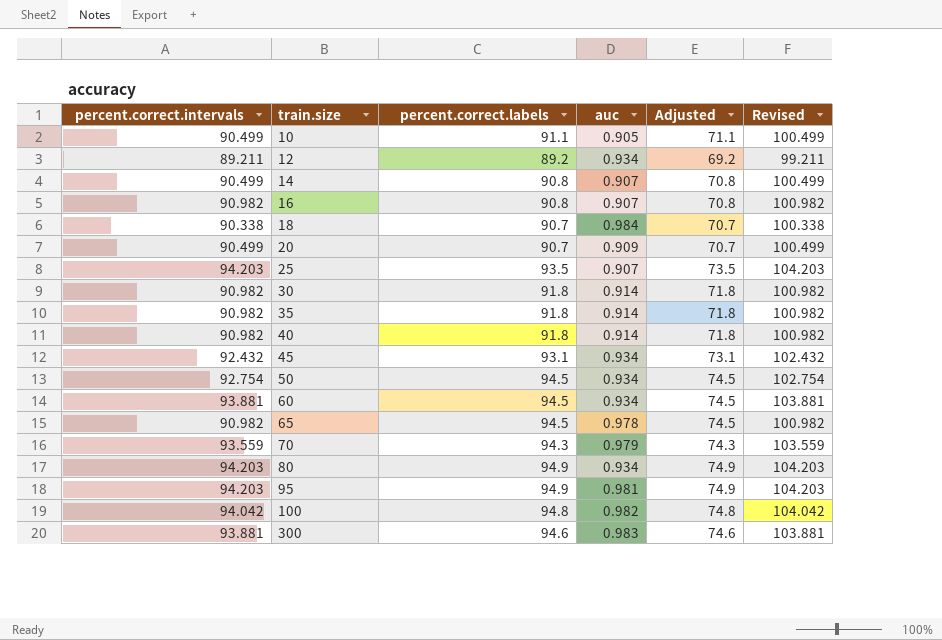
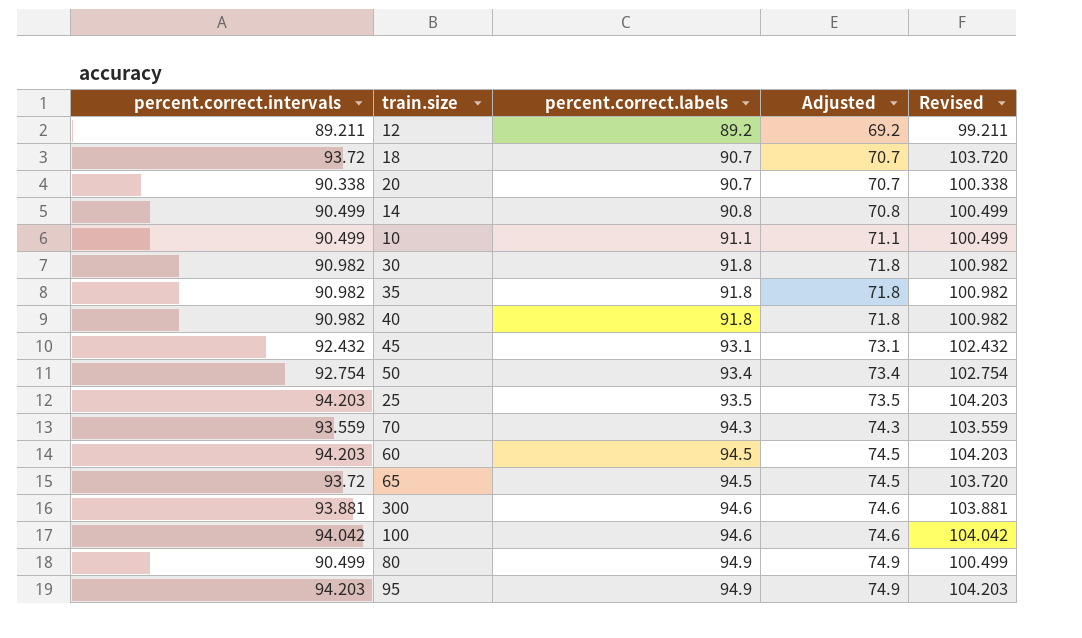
row order: train.size ascending -> percent.correct.labels ascending
column auc | position: 4 -> none
row 16: 90.982 | 90.8 | 0.907 | 70.8 | 100.982 -> none
18 | percent.correct.intervals: 90.338 -> 93.72
18 | Revised: 100.338 -> 103.720
20 | percent.correct.intervals: 90.499 -> 90.338
20 | Revised: 100.499 -> 100.338
50 | percent.correct.labels: 94.5 -> 93.4
50 | Adjusted: 74.5 -> 73.4
60 | percent.correct.intervals: 93.881 -> 94.203
60 | Revised: 103.881 -> 104.203
65 | percent.correct.intervals: 90.982 -> 93.72
65 | Revised: 100.982 -> 103.720
100 | percent.correct.labels: 94.8 -> 94.6
100 | Adjusted: 74.8 -> 74.6
80 | percent.correct.intervals: 94.203 -> 90.499
80 | Revised: 104.203 -> 100.499

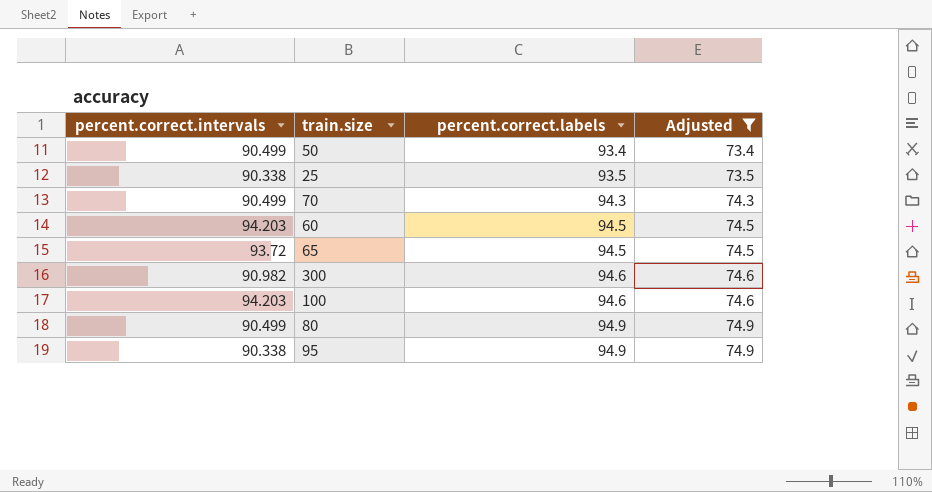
filter: none -> Adjusted >= 73.4
column Revised | formula: [percent.correct.intervals] + 10 -> none
50 | percent.correct.intervals: 92.754 -> 90.499
25 | percent.correct.intervals: 94.203 -> 90.338
70 | percent.correct.intervals: 93.559 -> 90.499
300 | percent.correct.intervals: 93.881 -> 90.982
100 | percent.correct.intervals: 94.042 -> 94.203
95 | percent.correct.intervals: 94.203 -> 90.338

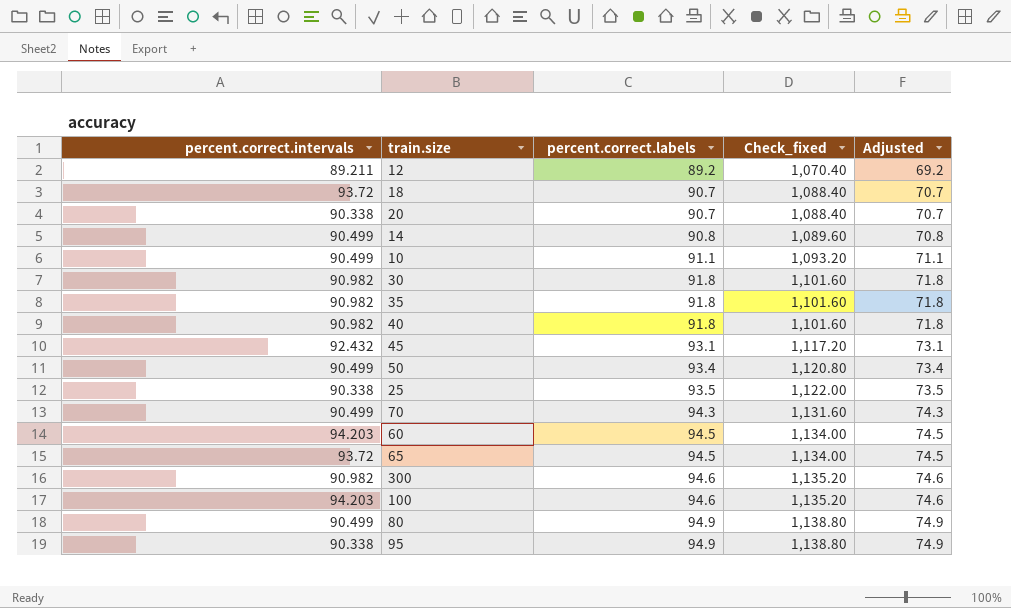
filter: Adjusted >= 73.4 -> none
column Check_fixed | formula: none -> [percent.correct.labels] * 12

